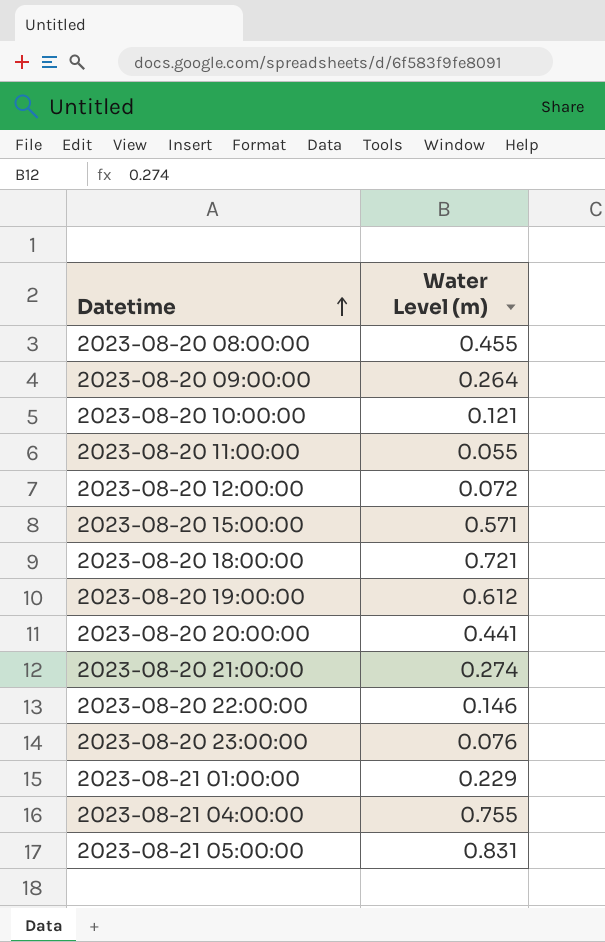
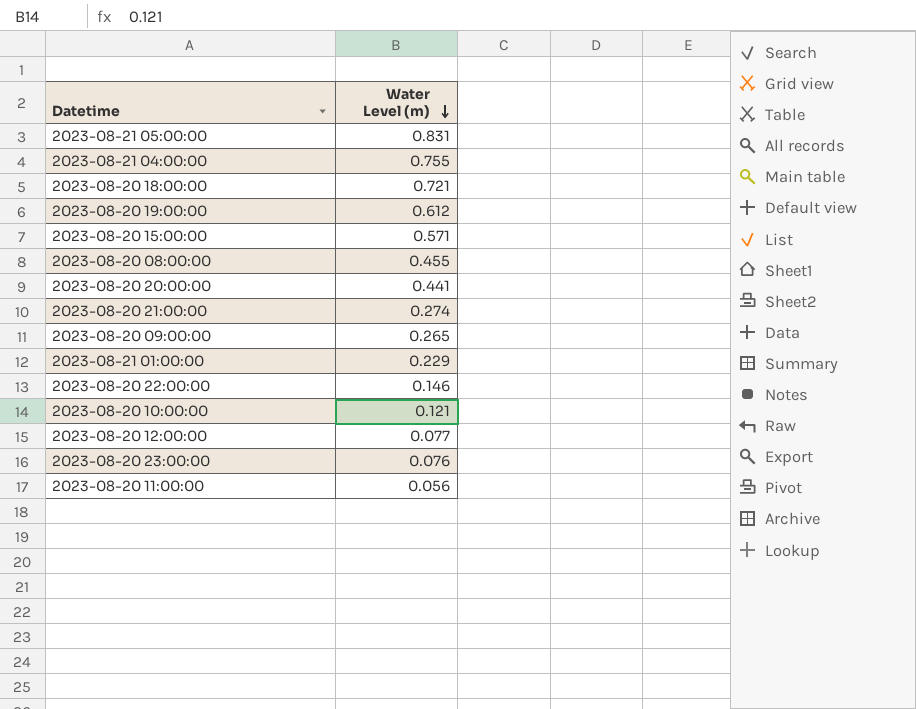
row order: Datetime ascending -> Water Level (m) descending
2023-08-20 09:00:00 | Water Level (m): 0.264 -> 0.265
2023-08-20 12:00:00 | Water Level (m): 0.072 -> 0.077
2023-08-20 11:00:00 | Water Level (m): 0.055 -> 0.056

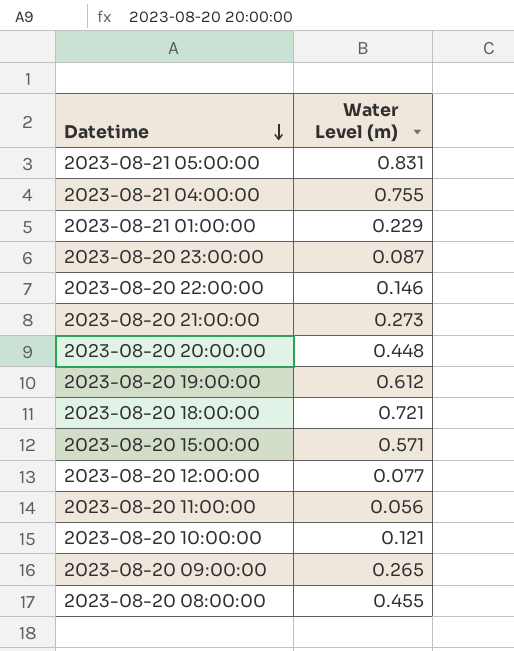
row order: Water Level (m) descending -> Datetime descending
2023-08-20 23:00:00 | Water Level (m): 0.076 -> 0.087
2023-08-20 21:00:00 | Water Level (m): 0.274 -> 0.273
2023-08-20 20:00:00 | Water Level (m): 0.441 -> 0.448

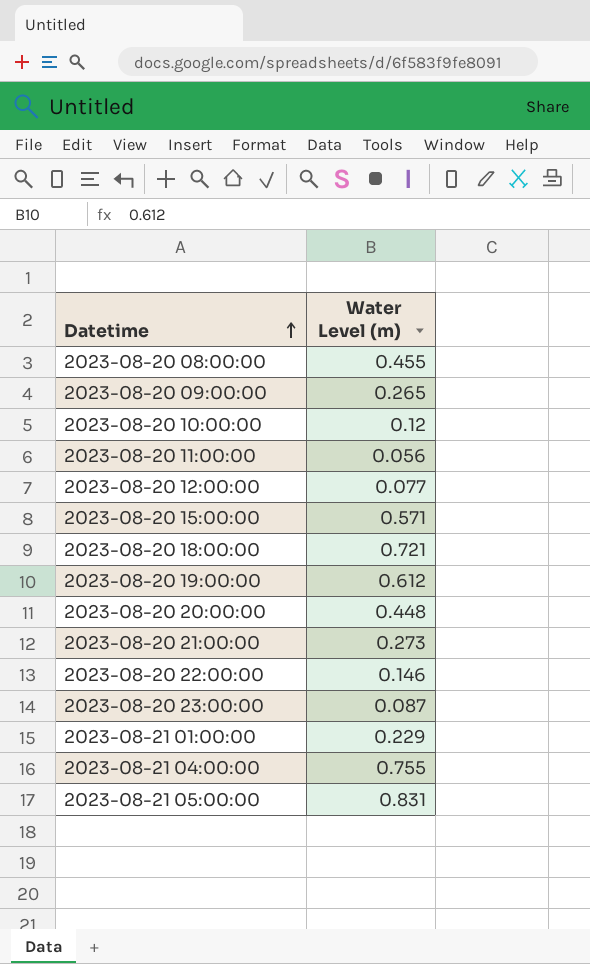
row order: Datetime descending -> Datetime ascending
2023-08-20 10:00:00 | Water Level (m): 0.121 -> 0.12

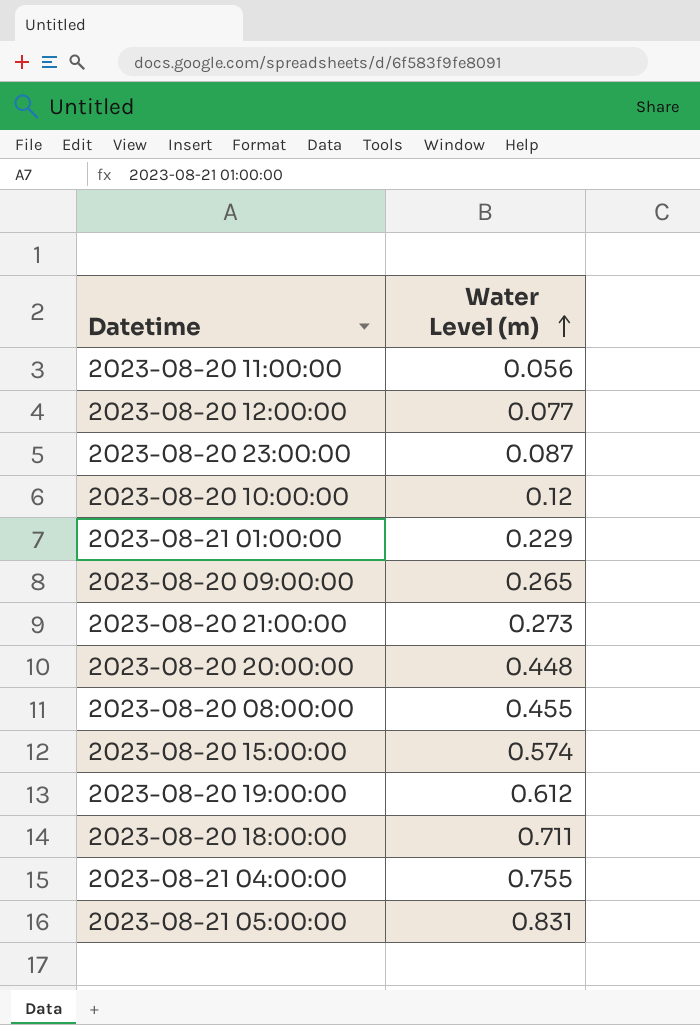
row order: Datetime ascending -> Water Level (m) ascending
row 2023-08-20 22:00:00: 0.146 -> none
2023-08-20 15:00:00 | Water Level (m): 0.571 -> 0.574
2023-08-20 18:00:00 | Water Level (m): 0.721 -> 0.711

